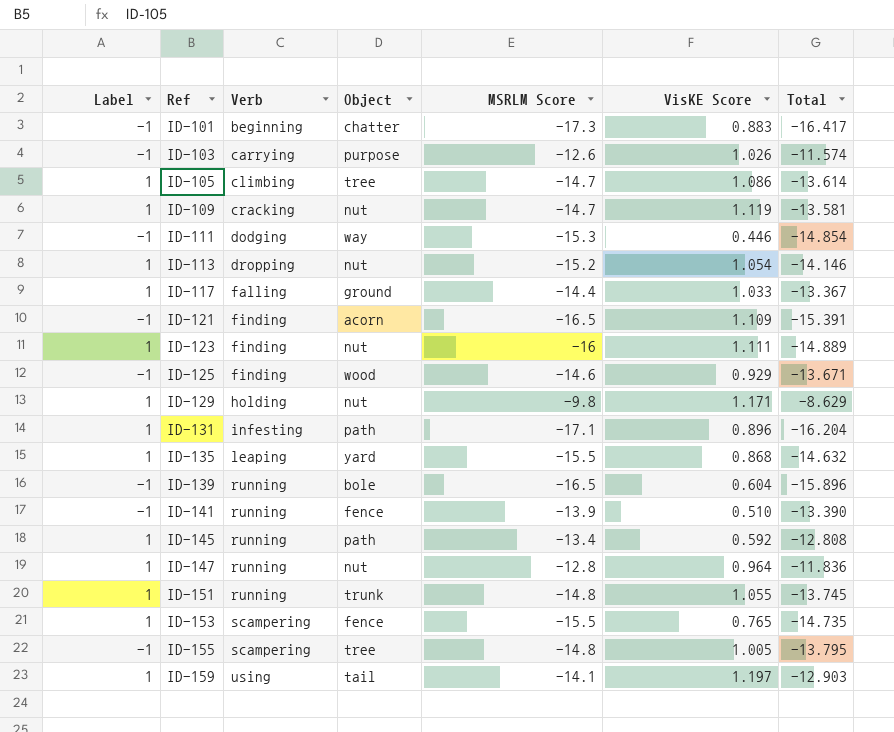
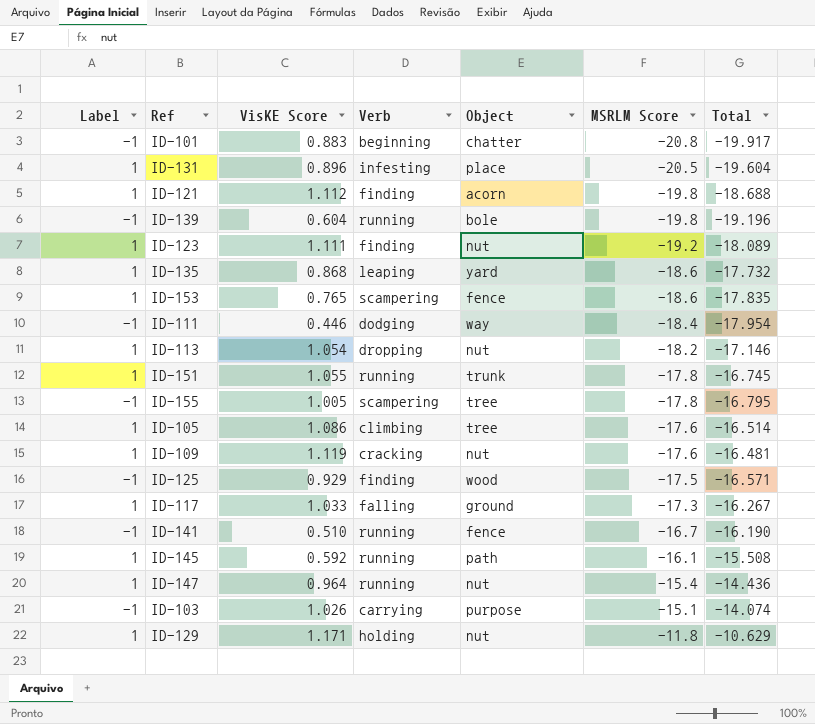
row order: Ref ascending -> MSRLM Score ascending
column VisKE Score | position: 6 -> 3
row ID-159: 1 | using | tail | -14.1 | 1.197 | -12.903 -> none
ID-101 | MSRLM Score: -17.3 -> -20.8
ID-101 | Total: -16.417 -> -19.917
ID-131 | Object: path -> place
ID-131 | MSRLM Score: -17.1 -> -20.5
ID-131 | Total: -16.204 -> -19.604
ID-121 | Label: -1 -> 1
ID-121 | VisKE Score: 1.109 -> 1.112
ID-121 | MSRLM Score: -16.5 -> -19.8
ID-121 | Total: -15.391 -> -18.688
ID-139 | MSRLM Score: -16.5 -> -19.8
ID-139 | Total: -15.896 -> -19.196
ID-123 | MSRLM Score: -16 -> -19.2
ID-123 | Total: -14.889 -> -18.089
ID-135 | MSRLM Score: -15.5 -> -18.6
ID-135 | Total: -14.632 -> -17.732
ID-153 | MSRLM Score: -15.5 -> -18.6
ID-153 | Total: -14.735 -> -17.835
ID-111 | MSRLM Score: -15.3 -> -18.4
ID-111 | Total: -14.854 -> -17.954
ID-113 | MSRLM Score: -15.2 -> -18.2
ID-113 | Total: -14.146 -> -17.146
ID-151 | MSRLM Score: -14.8 -> -17.8
ID-151 | Total: -13.745 -> -16.745
ID-155 | MSRLM Score: -14.8 -> -17.8
ID-155 | Total: -13.795 -> -16.795
ID-105 | MSRLM Score: -14.7 -> -17.6
ID-105 | Total: -13.614 -> -16.514
ID-109 | MSRLM Score: -14.7 -> -17.6
ID-109 | Total: -13.581 -> -16.481
ID-125 | MSRLM Score: -14.6 -> -17.5
ID-125 | Total: -13.671 -> -16.571
ID-117 | MSRLM Score: -14.4 -> -17.3
ID-117 | Total: -13.367 -> -16.267
ID-141 | MSRLM Score: -13.9 -> -16.7
ID-141 | Total: -13.390 -> -16.190
ID-145 | MSRLM Score: -13.4 -> -16.1
ID-145 | Total: -12.808 -> -15.508
ID-147 | MSRLM Score: -12.8 -> -15.4
ID-147 | Total: -11.836 -> -14.436
ID-103 | MSRLM Score: -12.6 -> -15.1
ID-103 | Total: -11.574 -> -14.074
ID-129 | MSRLM Score: -9.8 -> -11.8
ID-129 | Total: -8.629 -> -10.629

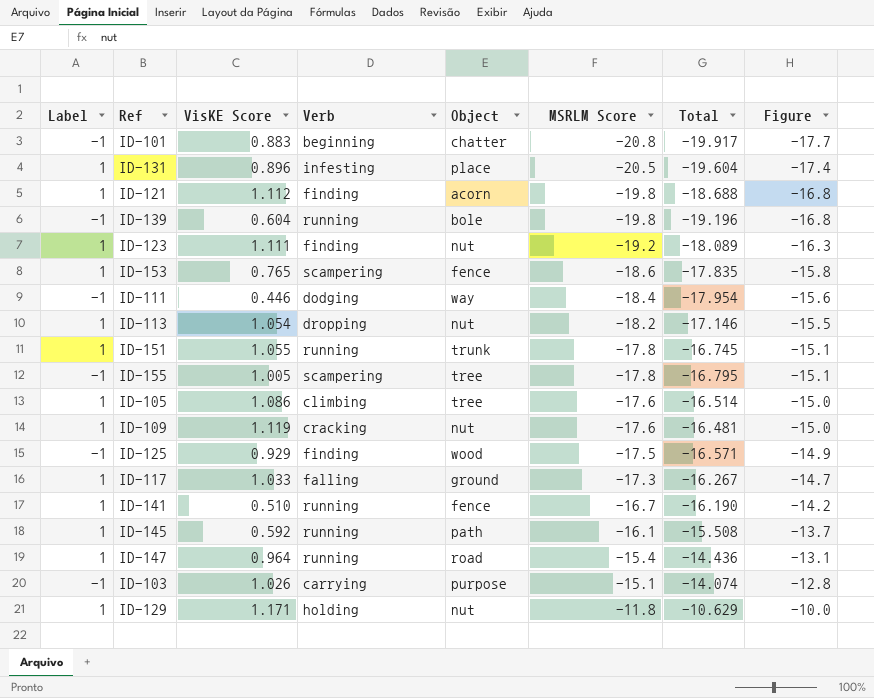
column Figure | formula: none -> [MSRLM Score] * 0.85
row ID-135: 1 | 0.868 | leaping | yard | -18.6 | -17.732 -> none
ID-141 | Label: -1 -> 1
ID-147 | Object: nut -> road

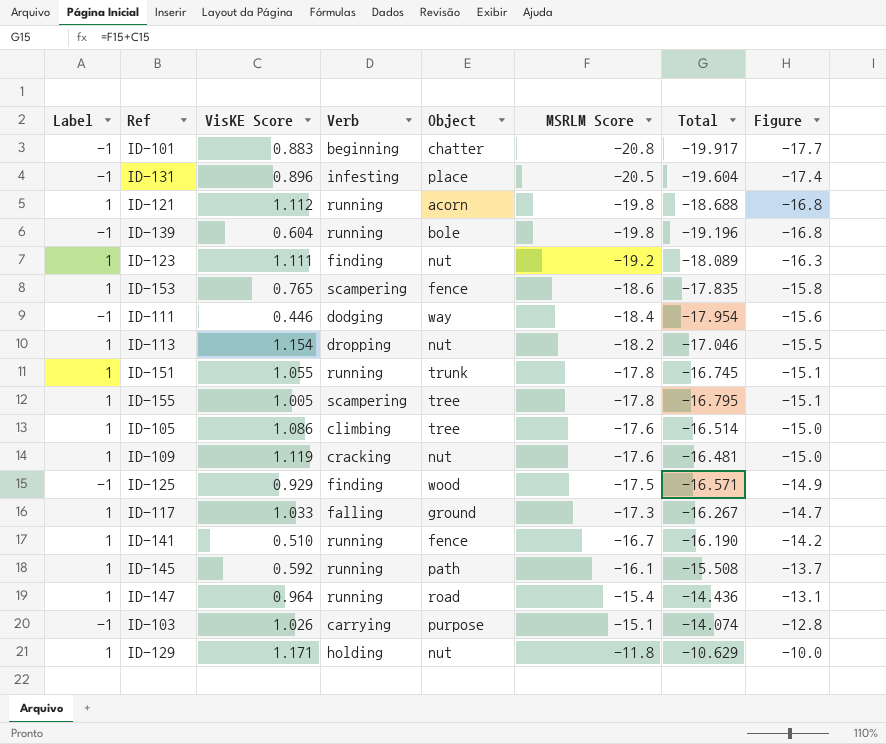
ID-131 | Label: 1 -> -1
ID-121 | Verb: finding -> running
ID-113 | VisKE Score: 1.054 -> 1.154
ID-113 | Total: -17.146 -> -17.046
ID-155 | Label: -1 -> 1

